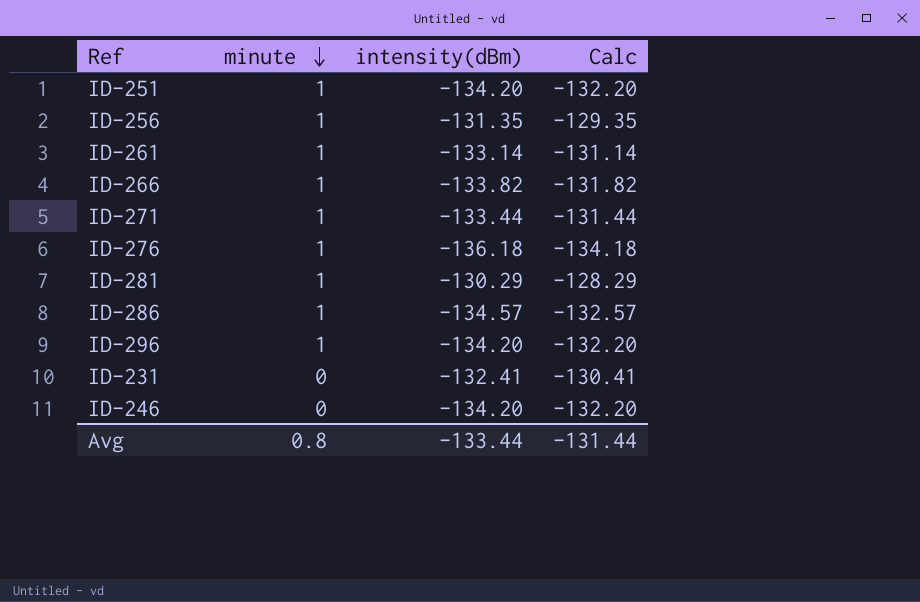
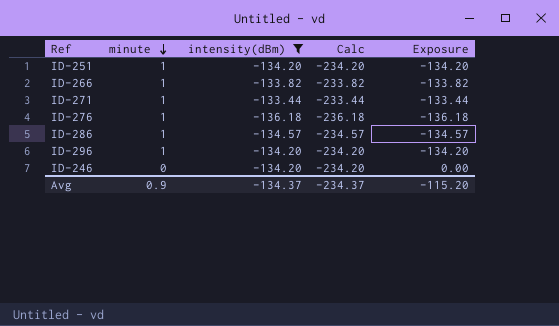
filter: none -> intensity(dBm) <= -133.44
column Calc | formula: [intensity(dBm)] + 2 -> [intensity(dBm)] - 100
column Exposure | formula: none -> [minute] * [intensity(dBm)]
Avg | minute: 0.8 -> 0.9
Avg | intensity(dBm): -133.44 -> -134.37
Avg | Calc: -131.44 -> -234.37

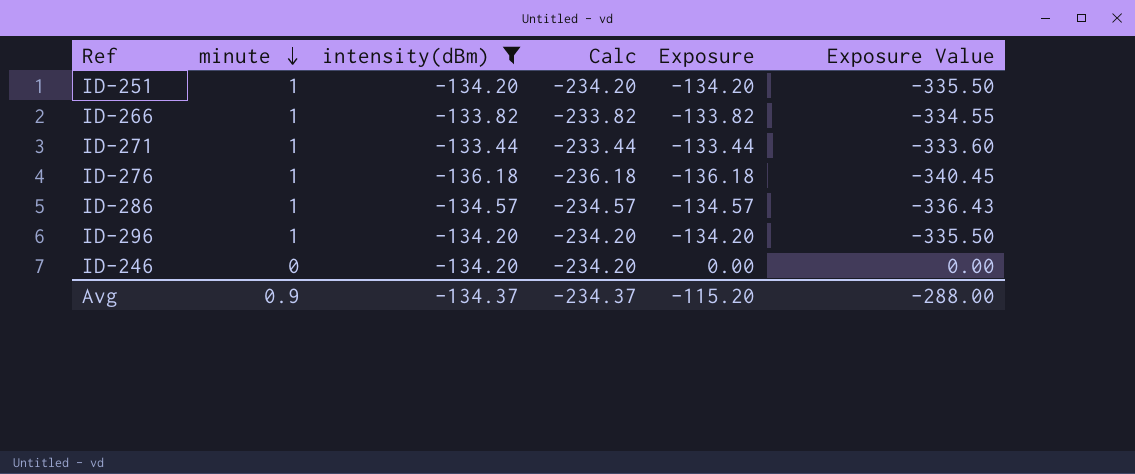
column Exposure Value | formula: none -> [Exposure] * 2.5

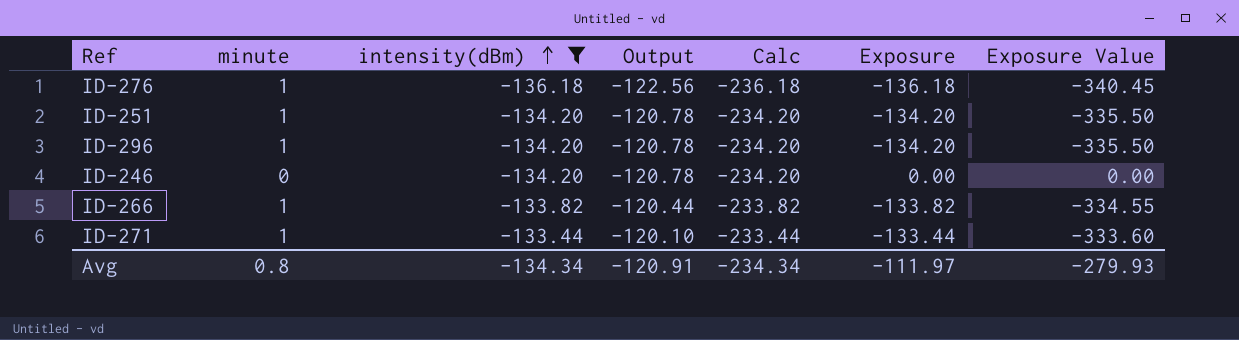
row order: minute descending -> intensity(dBm) ascending
column Output | formula: none -> [intensity(dBm)] * 0.9
row ID-286: 1 | -134.57 | -234.57 | -134.57 | -336.43 -> none
Avg | minute: 0.9 -> 0.8
Avg | intensity(dBm): -134.37 -> -134.34
Avg | Calc: -234.37 -> -234.34
Avg | Exposure: -115.20 -> -111.97
Avg | Exposure Value: -288.00 -> -279.93

